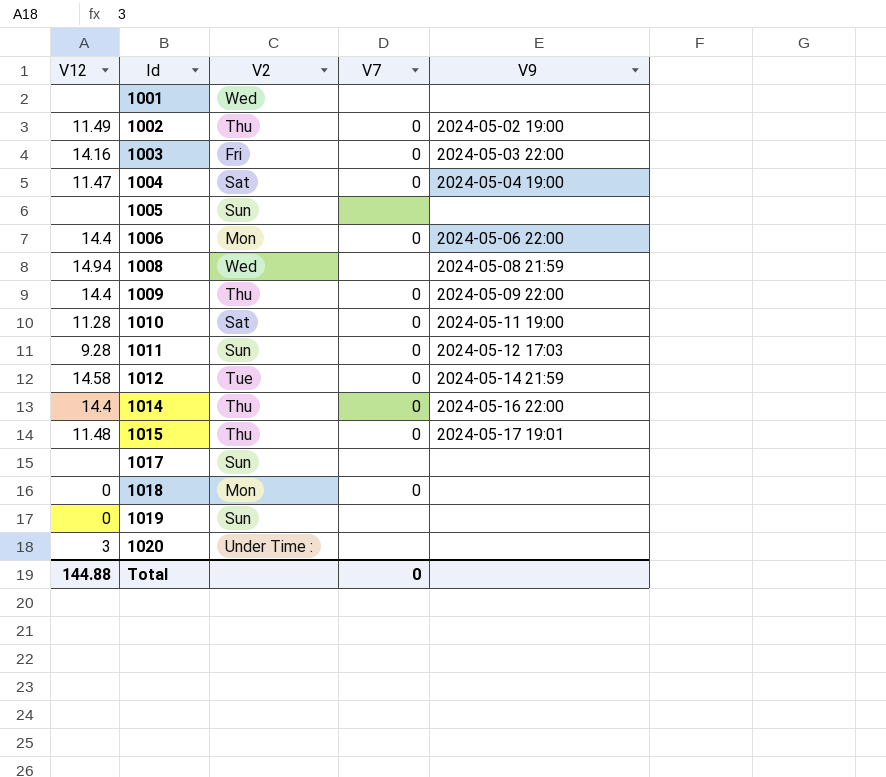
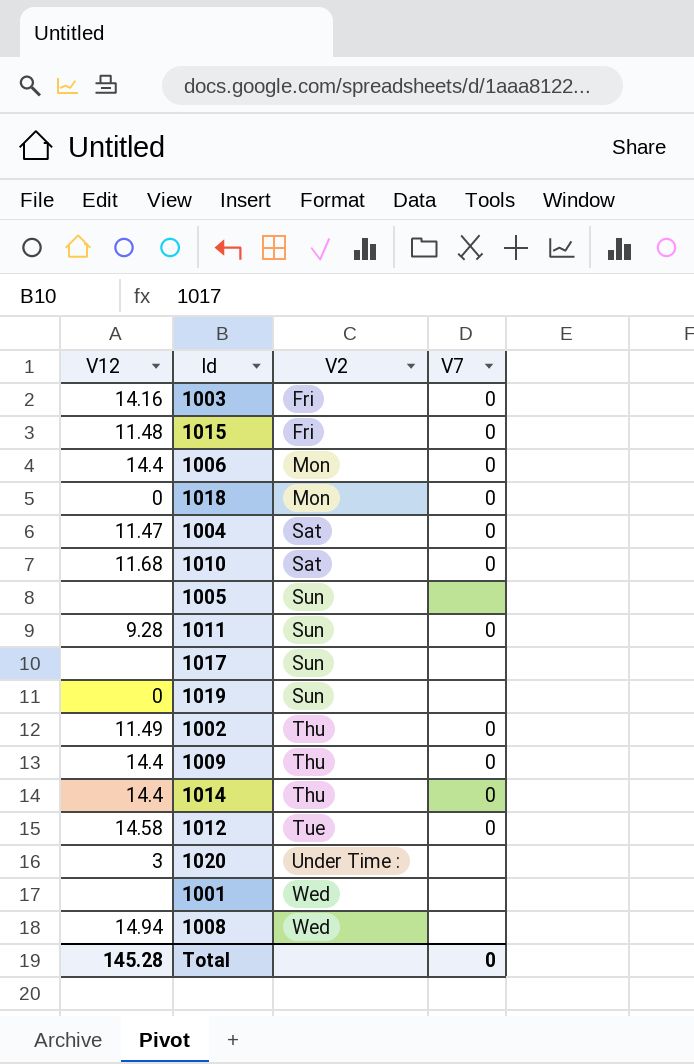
row order: Id ascending -> V2 ascending
column V9 | position: 5 -> none
1015 | V2: Thu -> Fri
1010 | V12: 11.28 -> 11.68
Total | V12: 144.88 -> 145.28

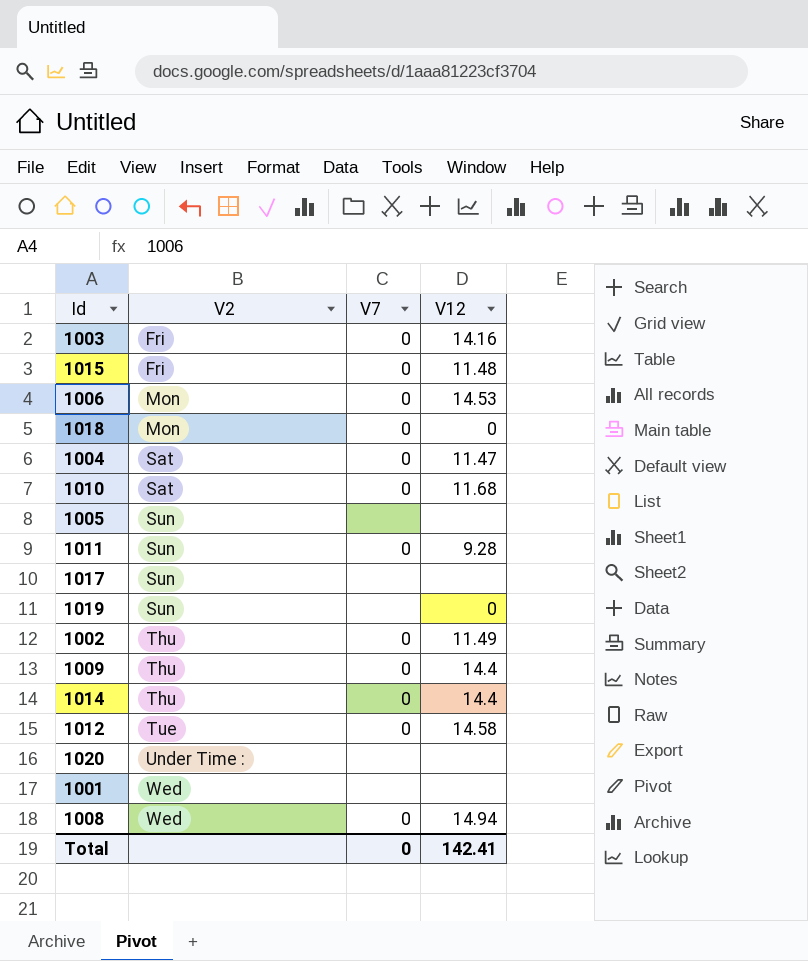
column V12 | position: 1 -> 4
1006 | V12: 14.4 -> 14.53
1020 | V12: 3 -> none
1008 | V7: none -> 0
Total | V12: 145.28 -> 142.41

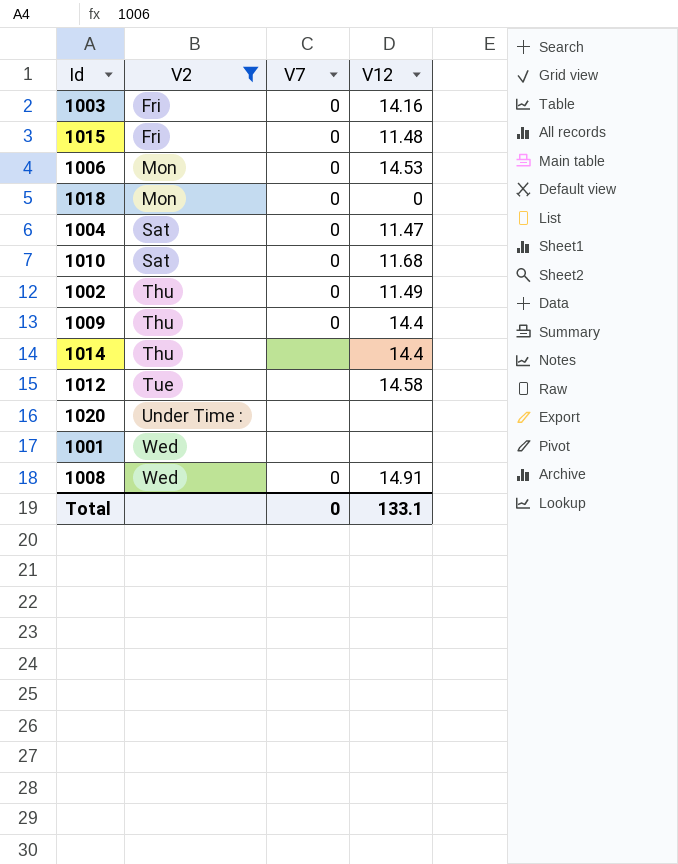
filter: none -> V2 != Sun
1014 | V7: 0 -> none
1012 | V7: 0 -> none
1008 | V12: 14.94 -> 14.91
Total | V12: 142.41 -> 133.1

